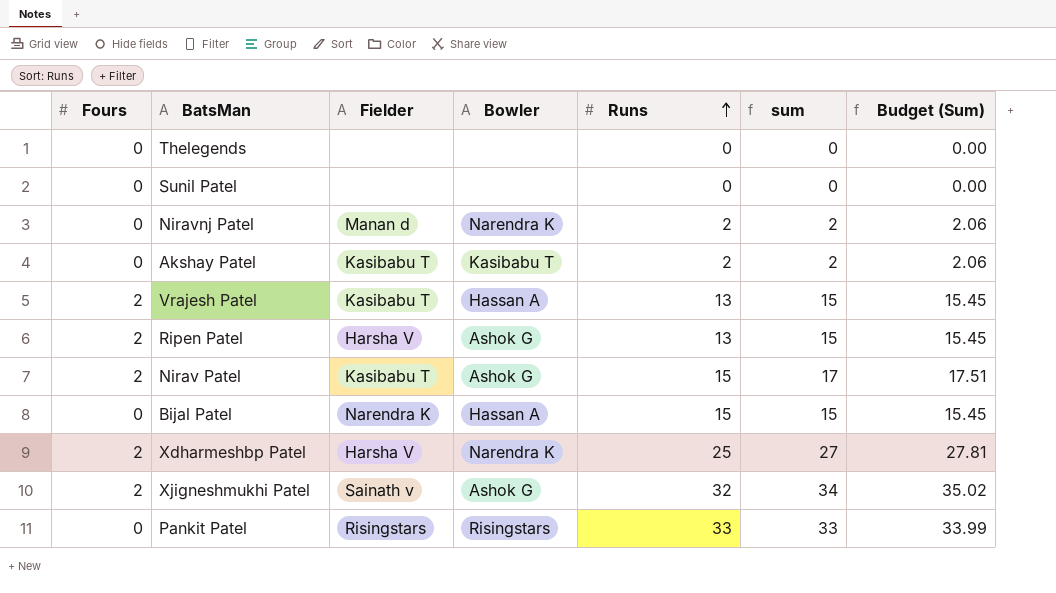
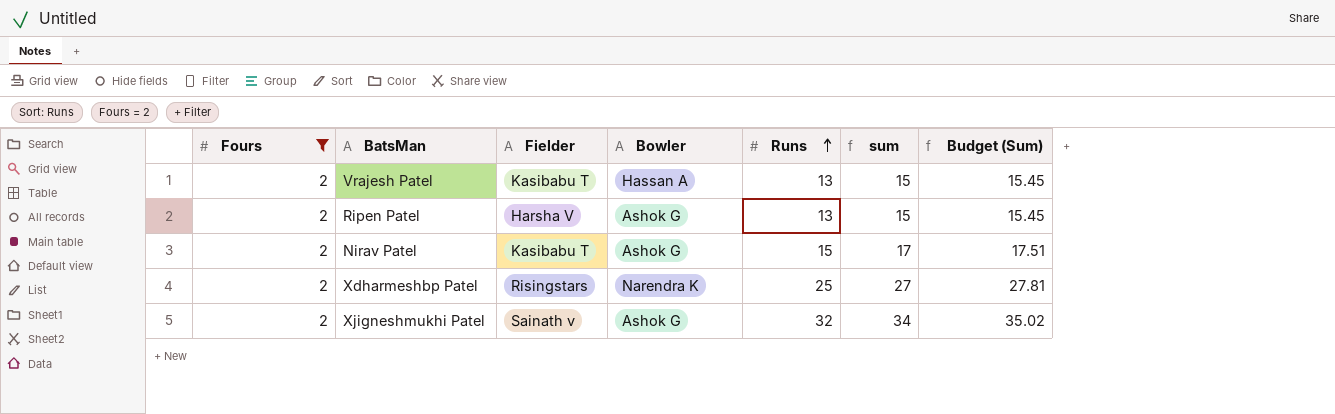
filter: none -> Fours = 2
Xdharmeshbp Patel | Fielder: Harsha V -> Risingstars

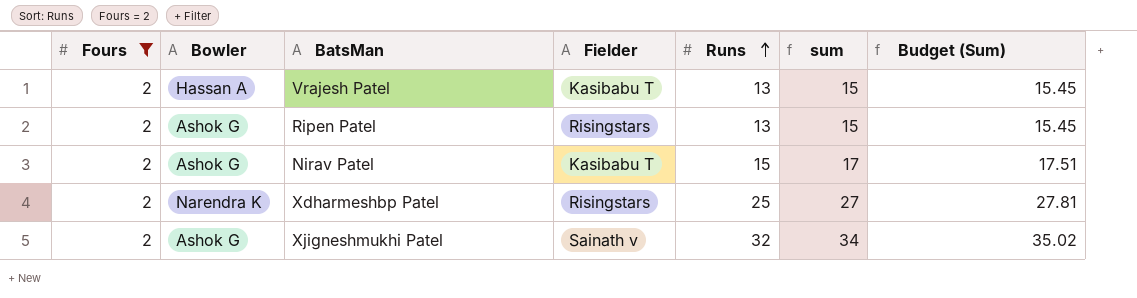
column Bowler | position: 4 -> 2
Ripen Patel | Fielder: Harsha V -> Risingstars

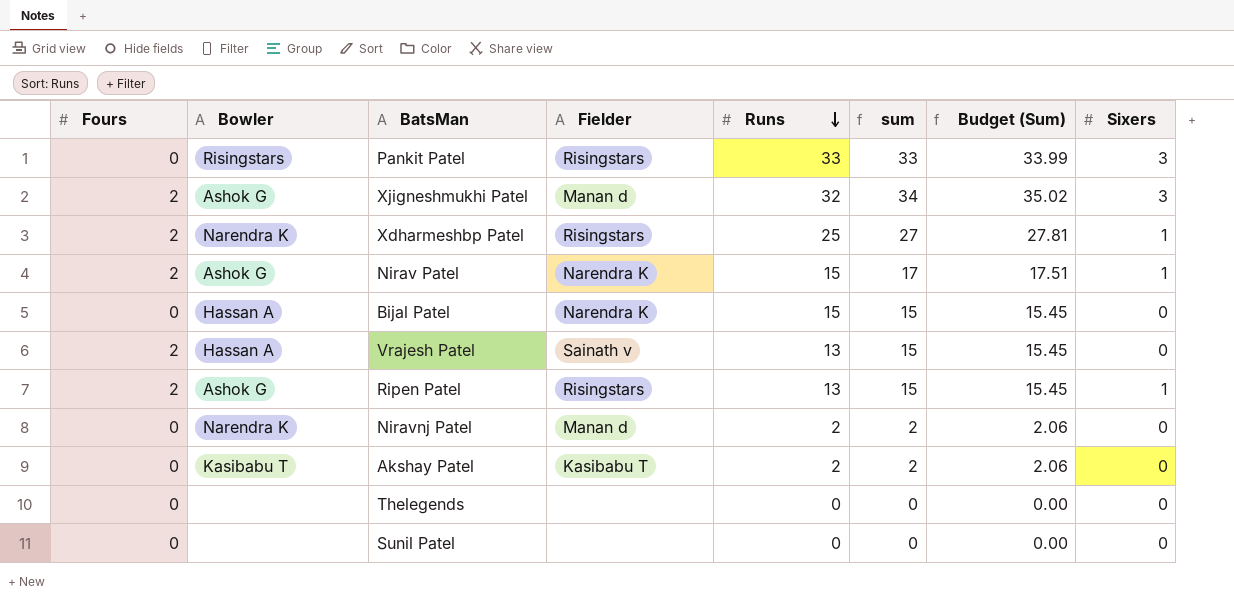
filter: Fours = 2 -> none
row order: Runs ascending -> Runs descending
column Sixers | position: none -> 8
Xjigneshmukhi Patel | Fielder: Sainath v -> Manan d
Nirav Patel | Fielder: Kasibabu T -> Narendra K
Vrajesh Patel | Fielder: Kasibabu T -> Sainath v

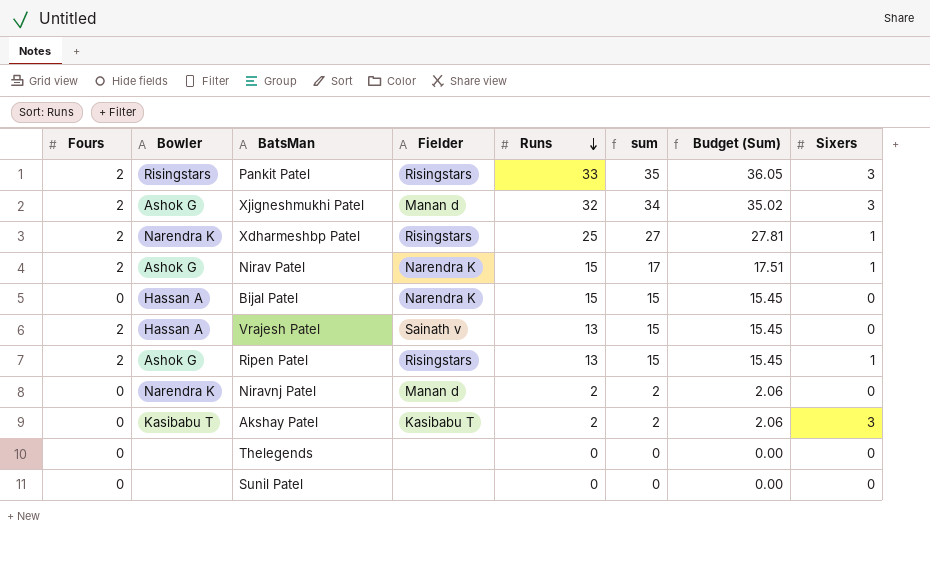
Pankit Patel | Fours: 0 -> 2
Pankit Patel | sum: 33 -> 35
Pankit Patel | Budget (Sum): 33.99 -> 36.05
Akshay Patel | Sixers: 0 -> 3

